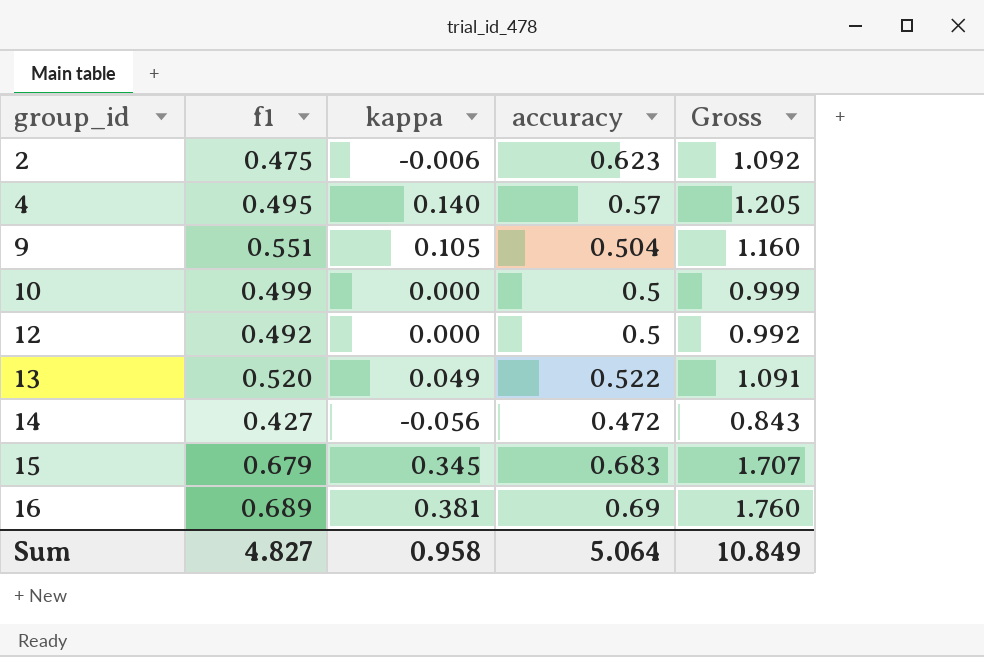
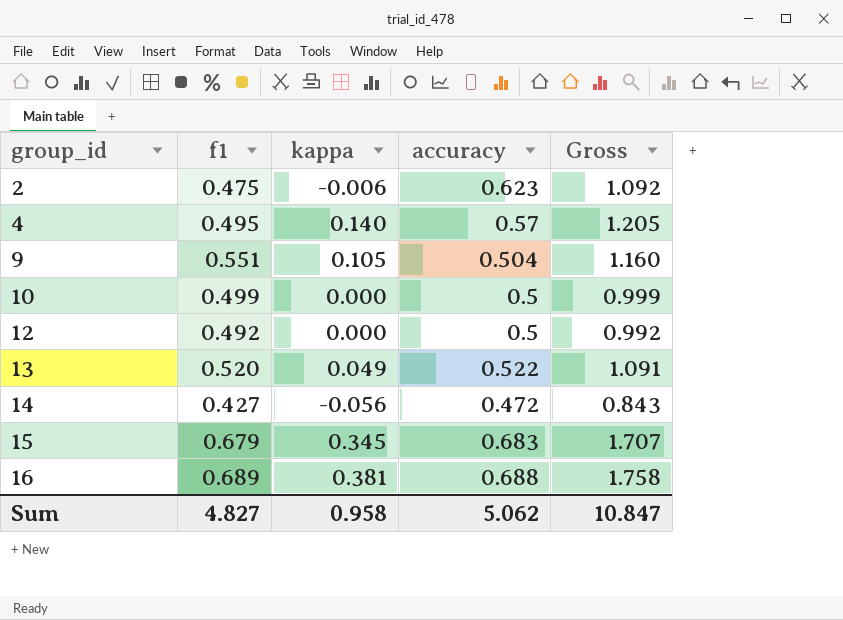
16 | accuracy: 0.69 -> 0.688
16 | Gross: 1.760 -> 1.758
Sum | accuracy: 5.064 -> 5.062
Sum | Gross: 10.849 -> 10.847

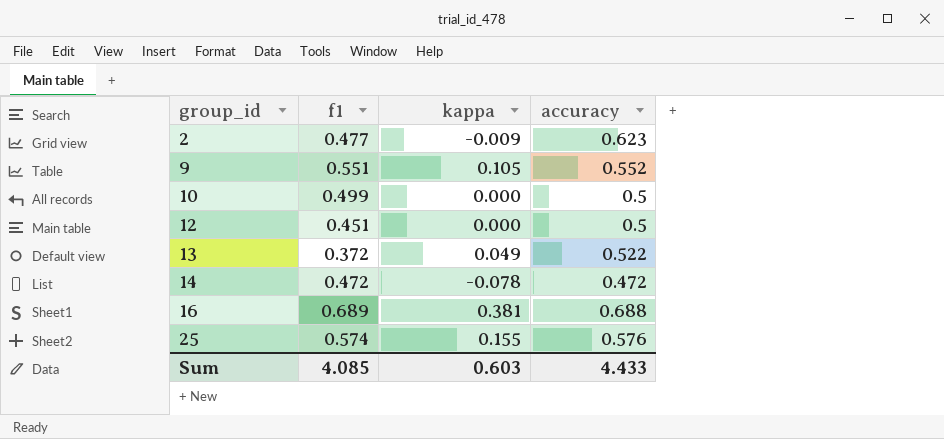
column Gross | formula: [f1] + [kappa] + [accuracy] -> none
row 4: 0.495 | 0.140 | 0.57 | 1.205 -> none
row 15: 0.679 | 0.345 | 0.683 | 1.707 -> none
2 | f1: 0.475 -> 0.477
2 | kappa: -0.006 -> -0.009
9 | accuracy: 0.504 -> 0.552
12 | f1: 0.492 -> 0.451
13 | f1: 0.520 -> 0.372
14 | f1: 0.427 -> 0.472
14 | kappa: -0.056 -> -0.078
row 25: none -> 0.574 | 0.155 | 0.576
Sum | f1: 4.827 -> 4.085
Sum | kappa: 0.958 -> 0.603
Sum | accuracy: 5.062 -> 4.433

